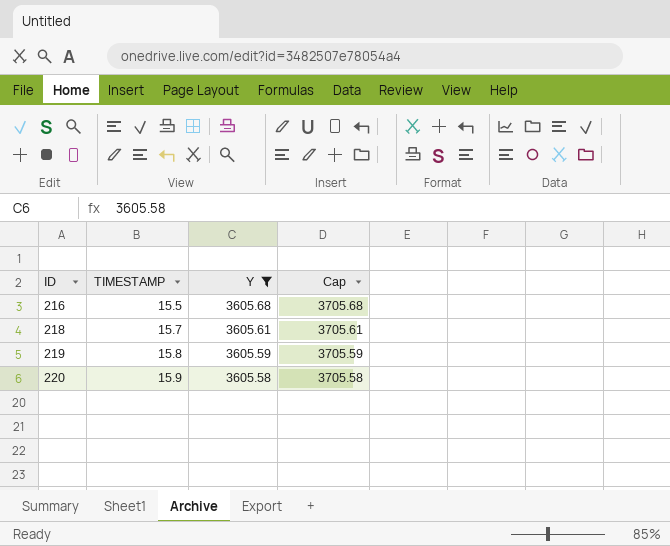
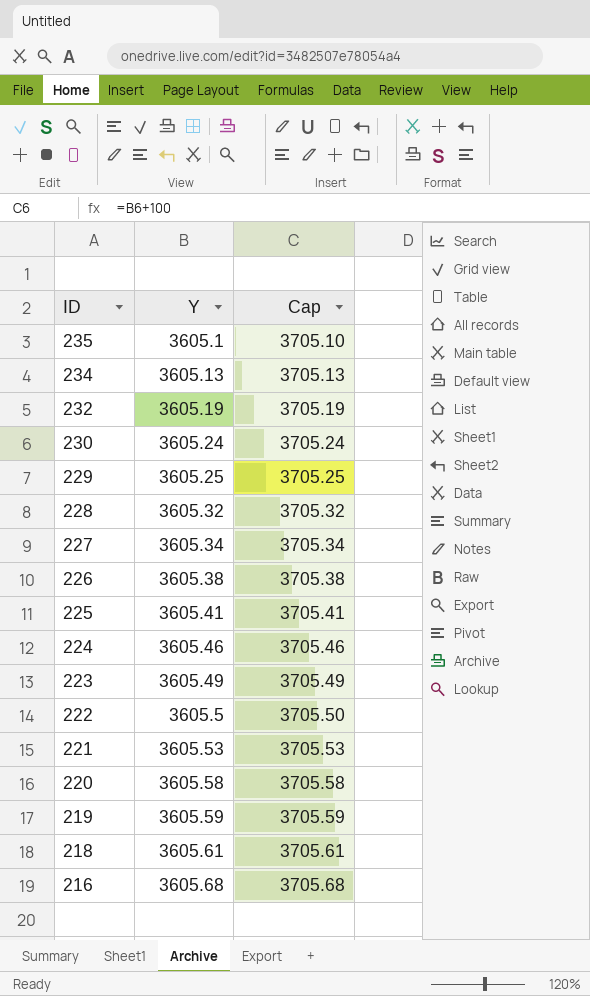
filter: Y >= 3605.58 -> none
row order: ID ascending -> ID descending
column TIMESTAMP | position: 2 -> none

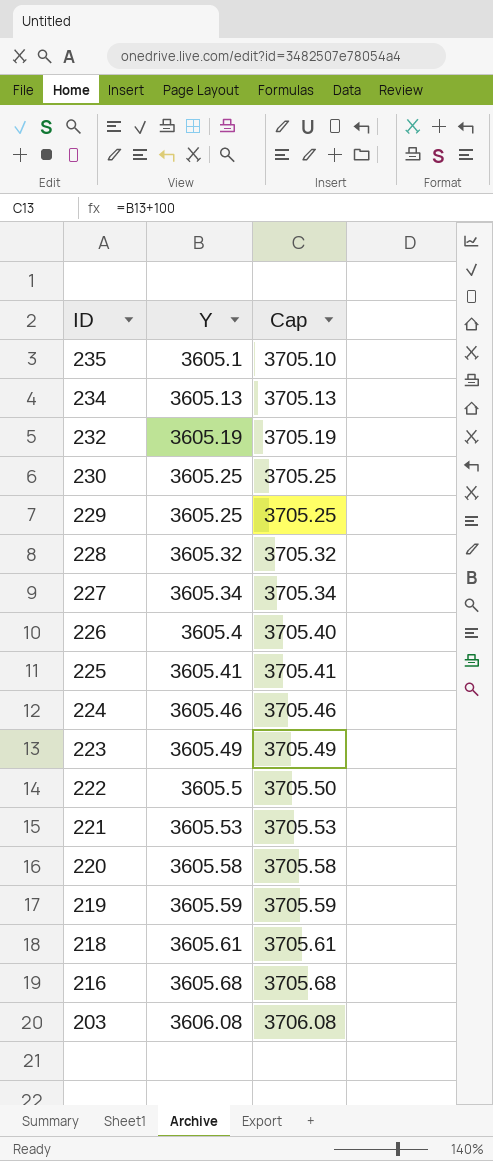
230 | Y: 3605.24 -> 3605.25
230 | Cap: 3705.24 -> 3705.25
226 | Y: 3605.38 -> 3605.4
226 | Cap: 3705.38 -> 3705.40
row 203: none -> 3606.08 | 3706.08

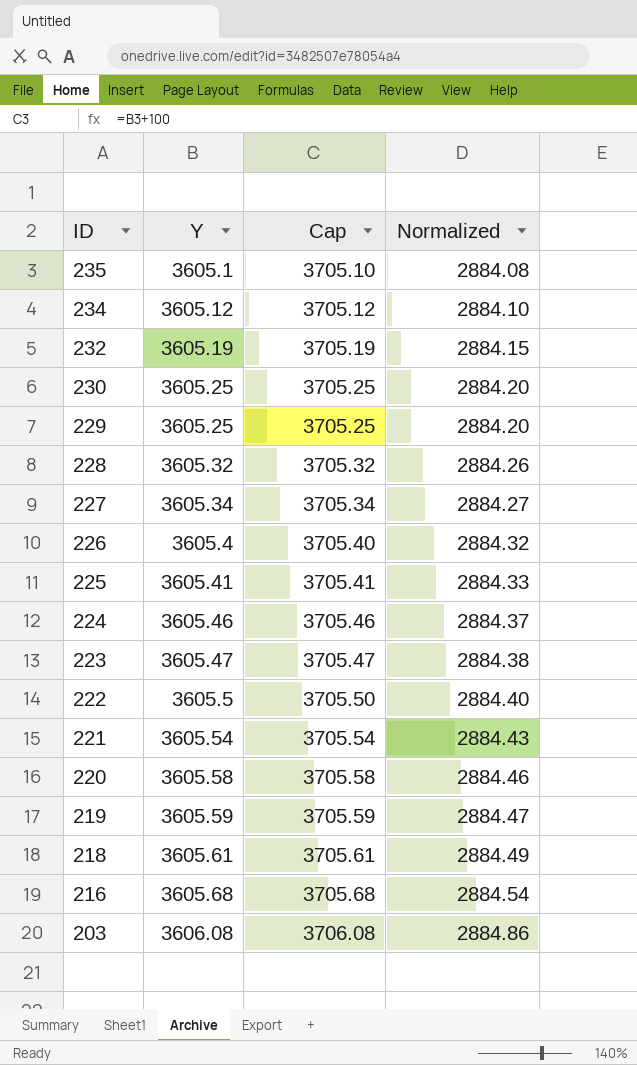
column Normalized | formula: none -> [Y] * 0.8
234 | Y: 3605.13 -> 3605.12
234 | Cap: 3705.13 -> 3705.12
223 | Y: 3605.49 -> 3605.47
223 | Cap: 3705.49 -> 3705.47
221 | Y: 3605.53 -> 3605.54
221 | Cap: 3705.53 -> 3705.54

